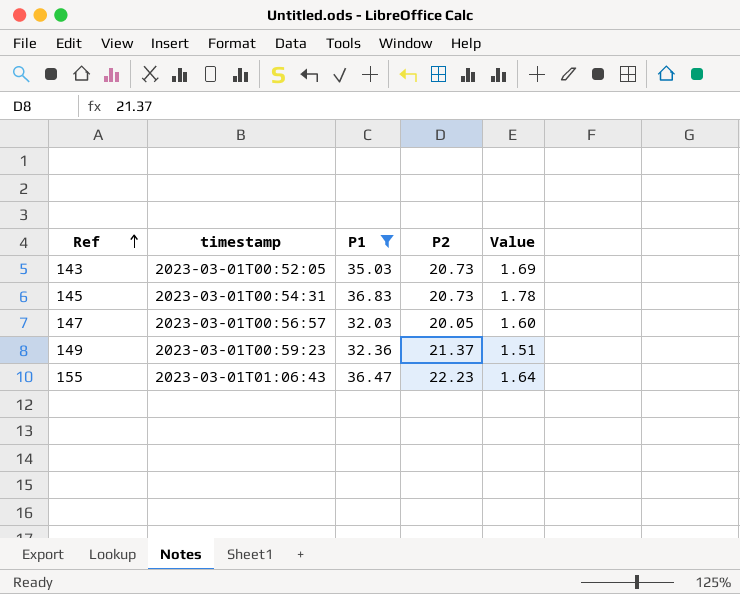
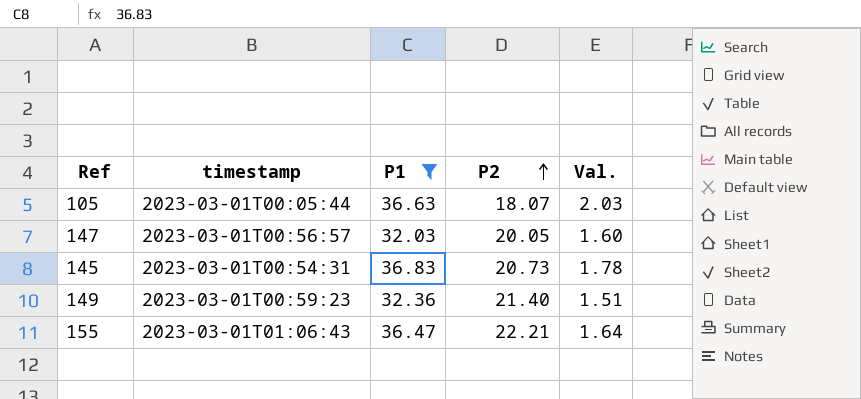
row order: Ref ascending -> P2 ascending
column name: Value -> Val.
row 143: 2023-03-01T00:52:05 | 35.03 | 20.73 | 1.69 -> none
row 105: none -> 2023-03-01T00:05:44 | 36.63 | 18.07 | 2.03
149 | P2: 21.37 -> 21.40
155 | P2: 22.23 -> 22.21

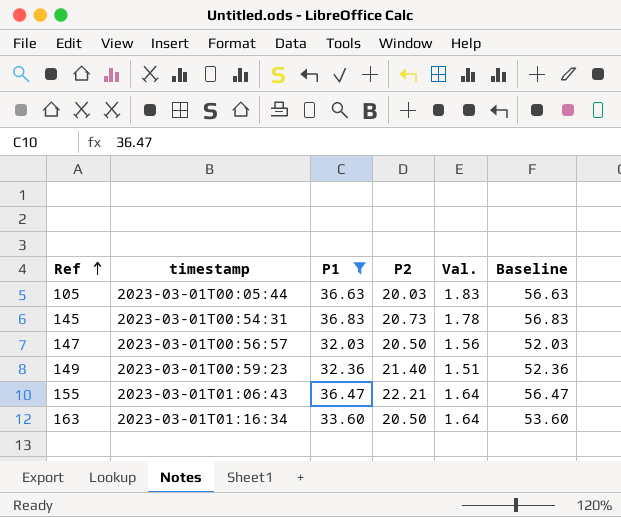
row order: P2 ascending -> Ref ascending
column Baseline | formula: none -> [P1] + 20
105 | P2: 18.07 -> 20.03
105 | Val.: 2.03 -> 1.83
147 | P2: 20.05 -> 20.50
147 | Val.: 1.60 -> 1.56
row 163: none -> 2023-03-01T01:16:34 | 33.60 | 20.50 | 1.64 | 53.60

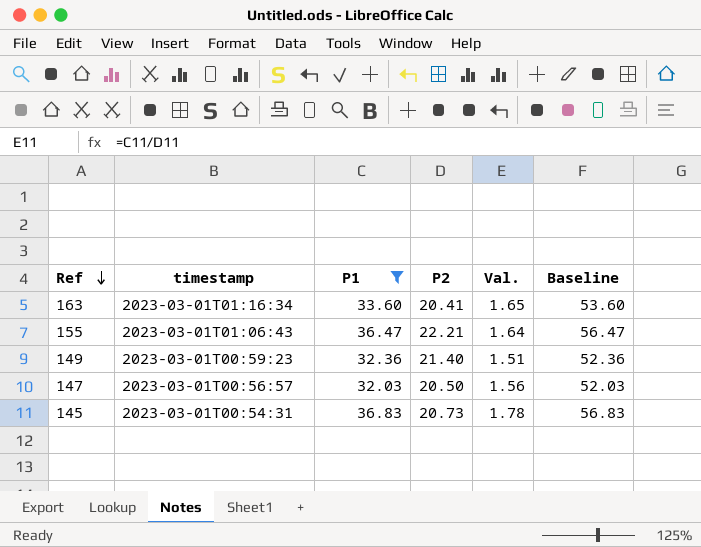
row order: Ref ascending -> Ref descending
row 105: 2023-03-01T00:05:44 | 36.63 | 20.03 | 1.83 | 56.63 -> none
163 | P2: 20.50 -> 20.41
163 | Val.: 1.64 -> 1.65

